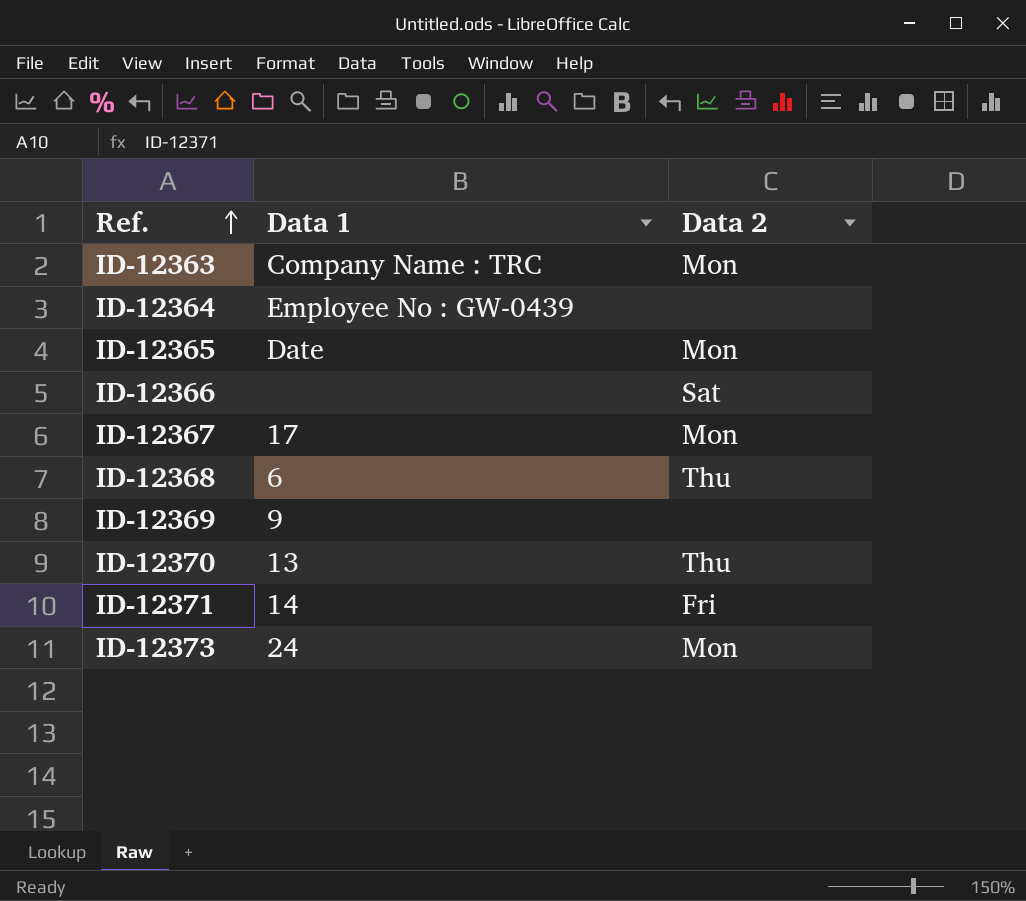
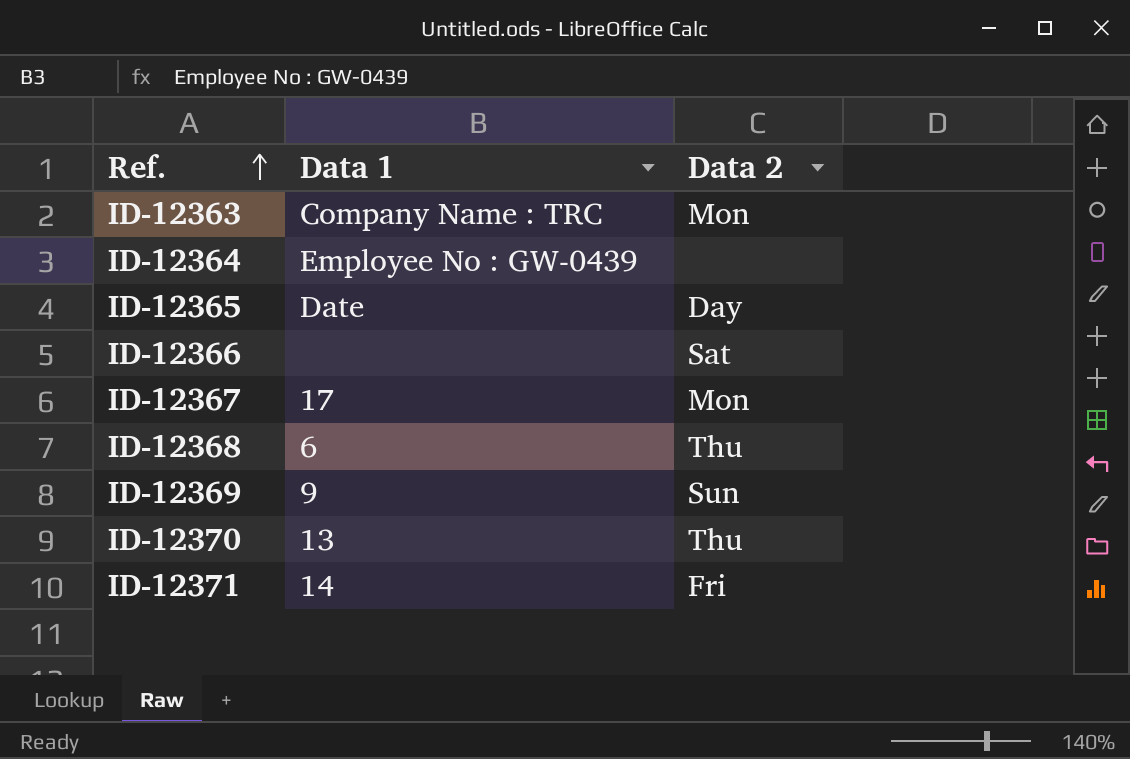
row ID-12373: 24 | Mon -> none
ID-12365 | Data 2: Mon -> Day
ID-12369 | Data 2: none -> Sun

